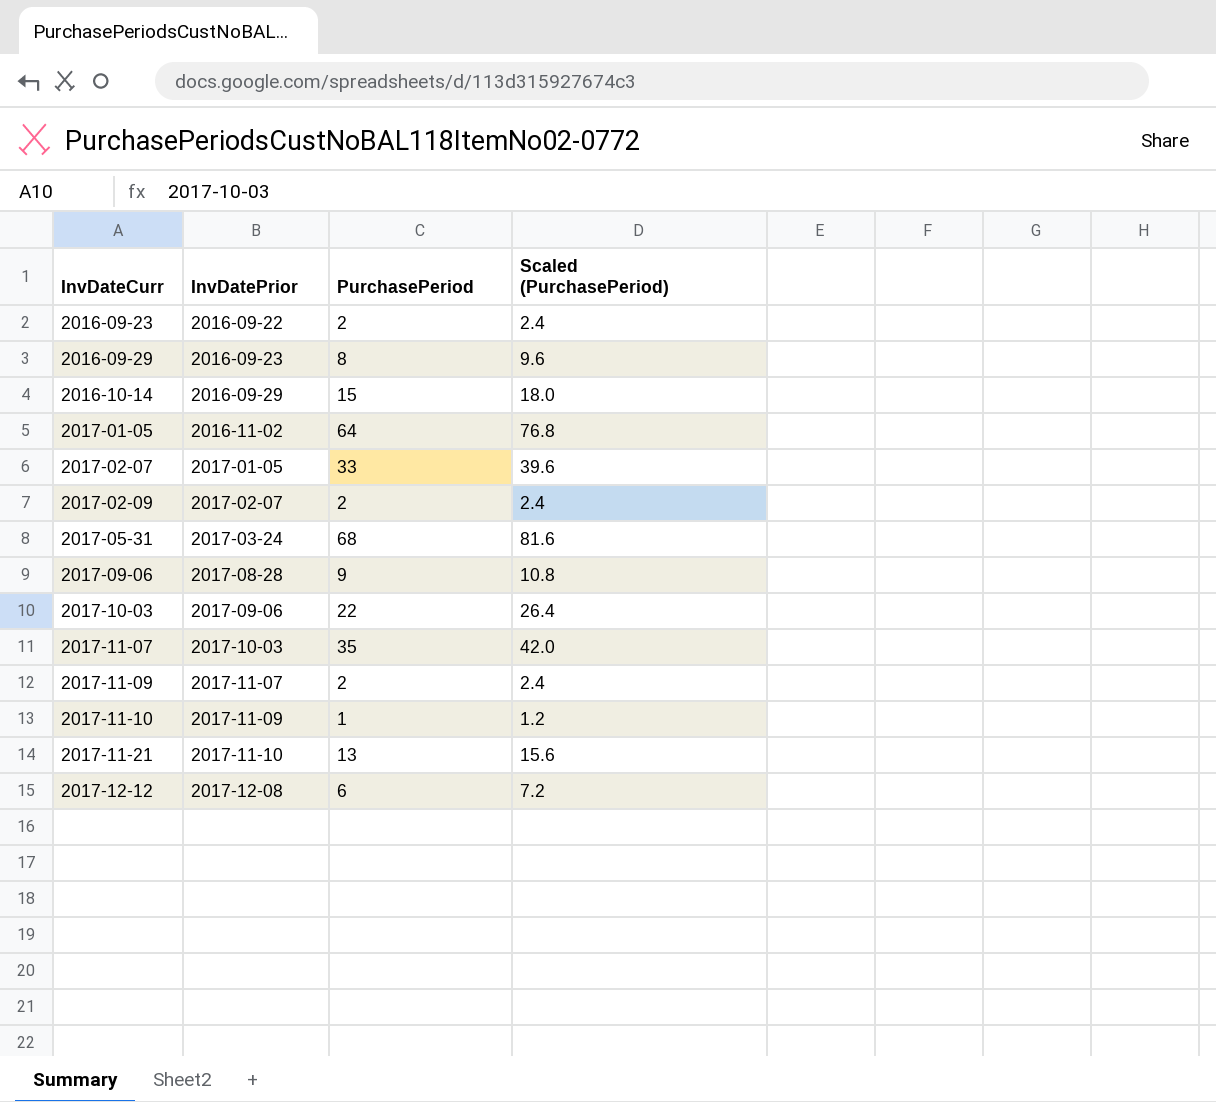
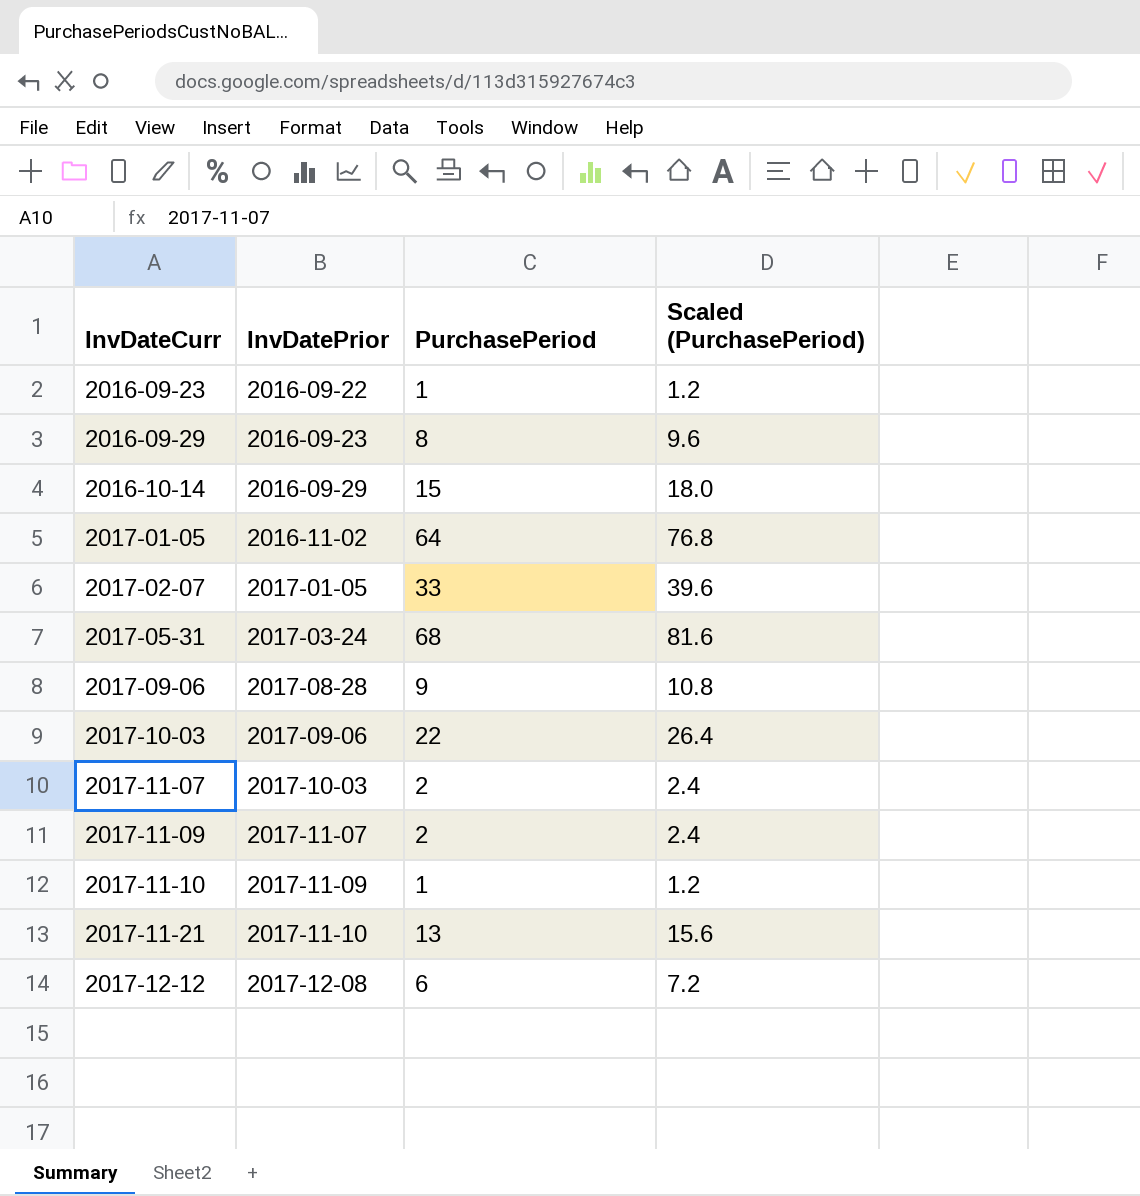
row 2017-02-09: 2017-02-07 | 2 | 2.4 -> none
2016-09-23 | PurchasePeriod: 2 -> 1
2016-09-23 | Scaled (PurchasePeriod): 2.4 -> 1.2
2017-11-07 | PurchasePeriod: 35 -> 2
2017-11-07 | Scaled (PurchasePeriod): 42.0 -> 2.4

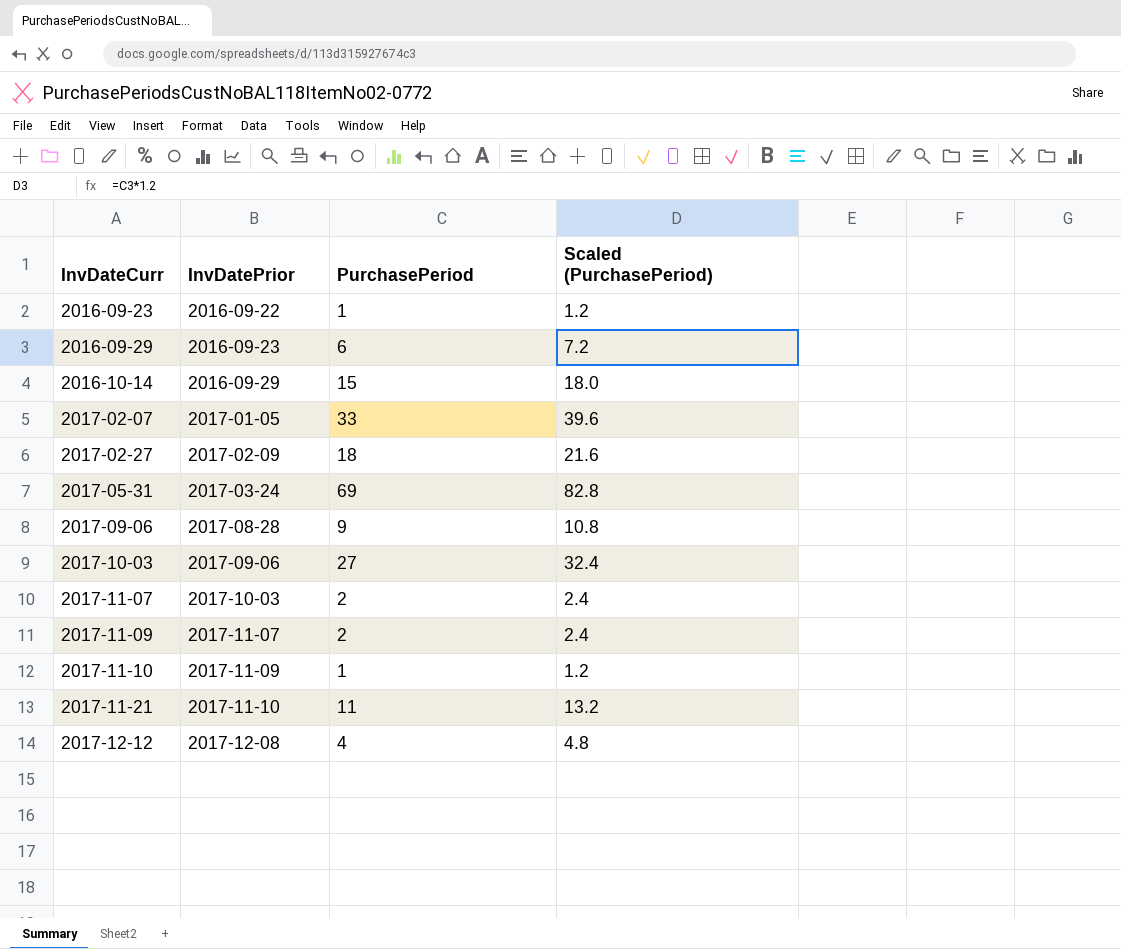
row 2017-01-05: 2016-11-02 | 64 | 76.8 -> none
2016-09-29 | PurchasePeriod: 8 -> 6
2016-09-29 | Scaled (PurchasePeriod): 9.6 -> 7.2
row 2017-02-27: none -> 2017-02-09 | 18 | 21.6
2017-05-31 | PurchasePeriod: 68 -> 69
2017-05-31 | Scaled (PurchasePeriod): 81.6 -> 82.8
2017-10-03 | PurchasePeriod: 22 -> 27
2017-10-03 | Scaled (PurchasePeriod): 26.4 -> 32.4
2017-11-21 | PurchasePeriod: 13 -> 11
2017-11-21 | Scaled (PurchasePeriod): 15.6 -> 13.2
2017-12-12 | PurchasePeriod: 6 -> 4
2017-12-12 | Scaled (PurchasePeriod): 7.2 -> 4.8

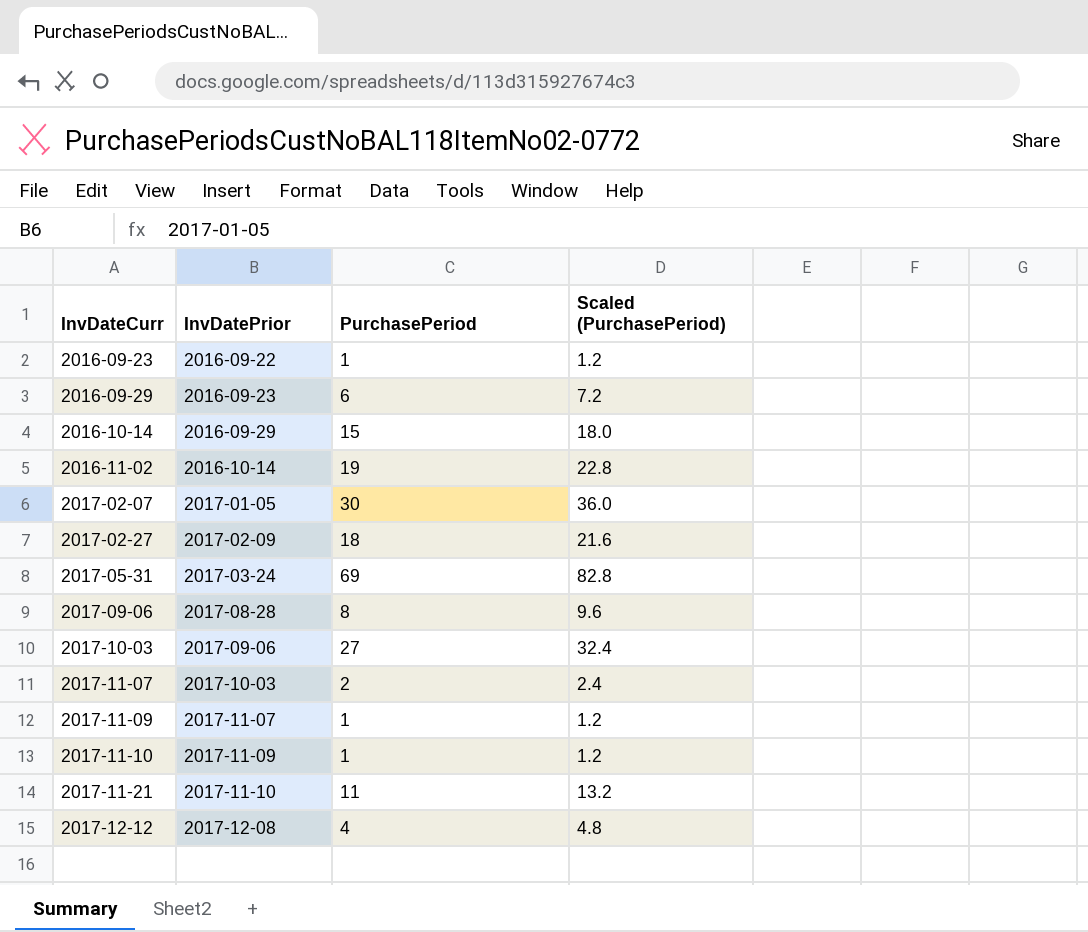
row 2016-11-02: none -> 2016-10-14 | 19 | 22.8
2017-02-07 | PurchasePeriod: 33 -> 30
2017-02-07 | Scaled (PurchasePeriod): 39.6 -> 36.0
2017-09-06 | PurchasePeriod: 9 -> 8
2017-09-06 | Scaled (PurchasePeriod): 10.8 -> 9.6
2017-11-09 | PurchasePeriod: 2 -> 1
2017-11-09 | Scaled (PurchasePeriod): 2.4 -> 1.2

